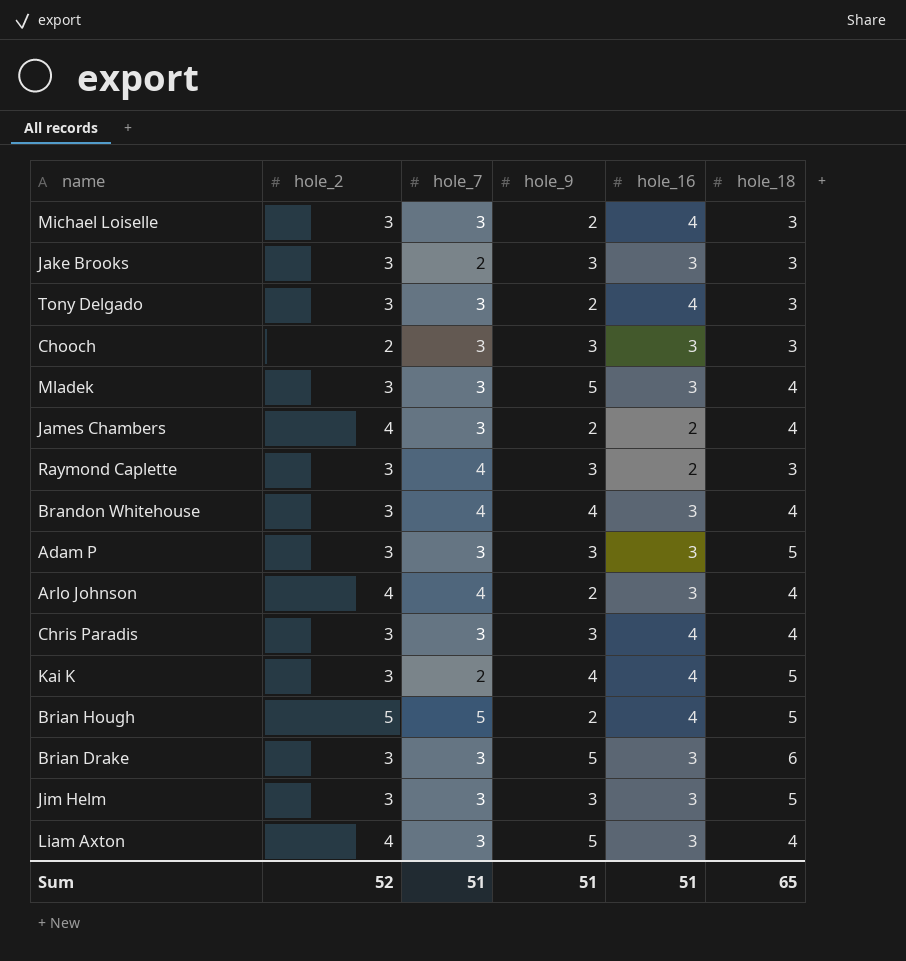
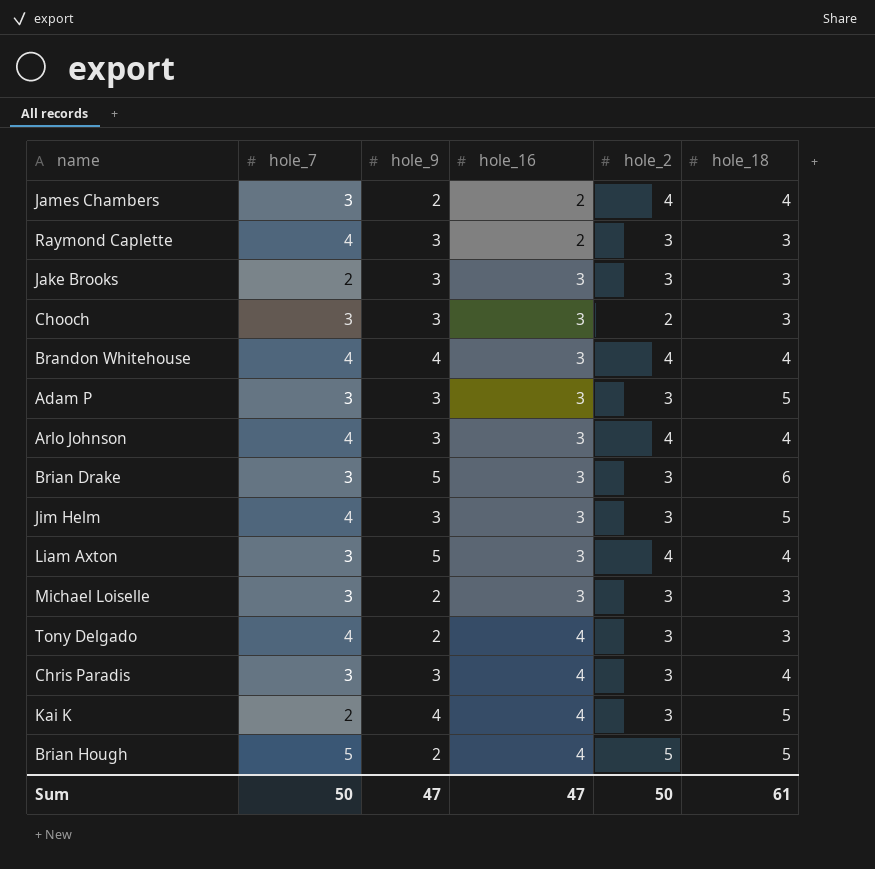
row order: none -> hole_16 ascending
column hole_2 | position: 2 -> 5
row Mladek: 3 | 3 | 5 | 3 | 4 -> none
Brandon Whitehouse | hole_2: 3 -> 4
Arlo Johnson | hole_9: 2 -> 3
Jim Helm | hole_7: 3 -> 4
Michael Loiselle | hole_16: 4 -> 3
Tony Delgado | hole_7: 3 -> 4
Sum | hole_7: 51 -> 50
Sum | hole_9: 51 -> 47
Sum | hole_16: 51 -> 47
Sum | hole_2: 52 -> 50
Sum | hole_18: 65 -> 61

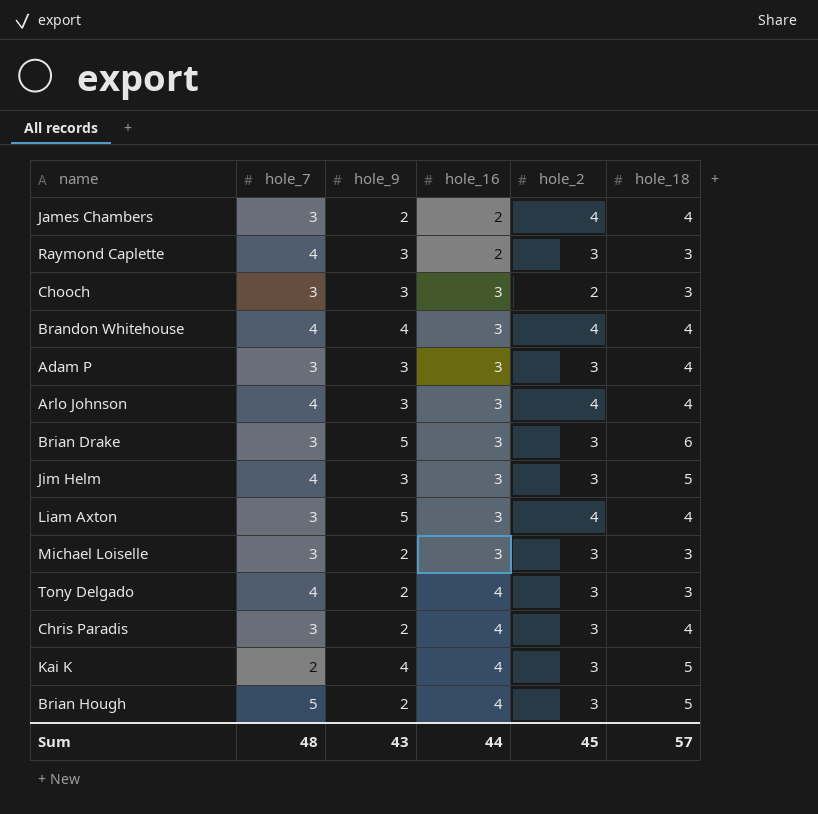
row Jake Brooks: 2 | 3 | 3 | 3 | 3 -> none
Adam P | hole_18: 5 -> 4
Chris Paradis | hole_9: 3 -> 2
Brian Hough | hole_2: 5 -> 3
Sum | hole_7: 50 -> 48
Sum | hole_9: 47 -> 43
Sum | hole_16: 47 -> 44
Sum | hole_2: 50 -> 45
Sum | hole_18: 61 -> 57

